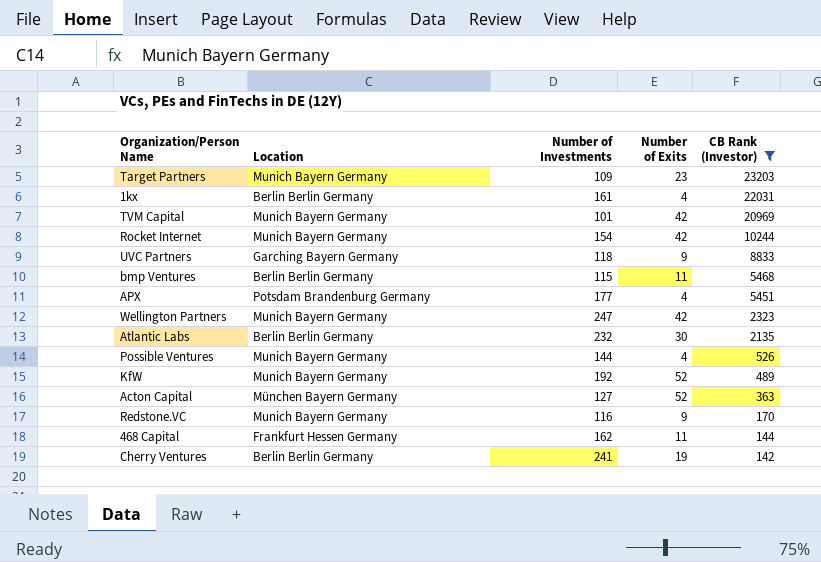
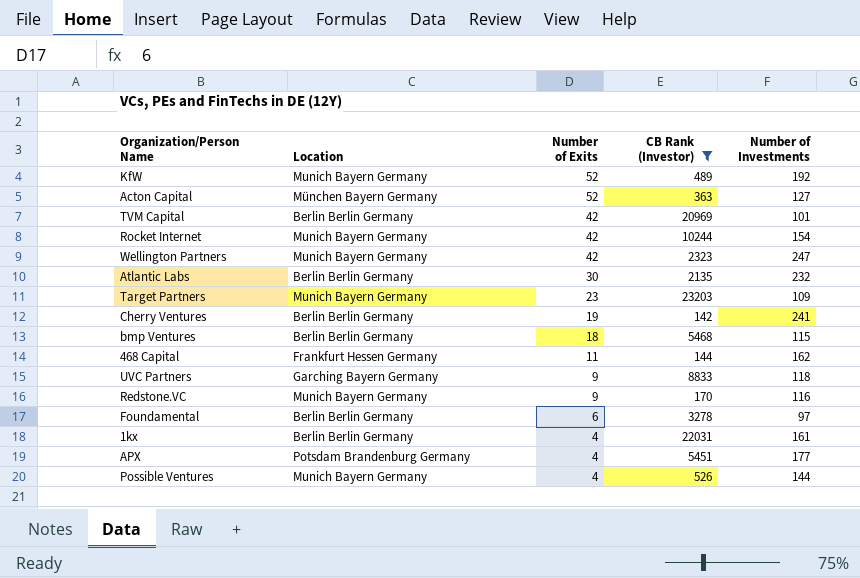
row order: CB Rank (Investor) descending -> Number of Exits descending
column Number of Investments | position: 3 -> 5
TVM Capital | Location: Munich Bayern Germany -> Berlin Berlin Germany
bmp Ventures | Number of Exits: 11 -> 18
row Foundamental: none -> Berlin Berlin Germany | 6 | 3278 | 97

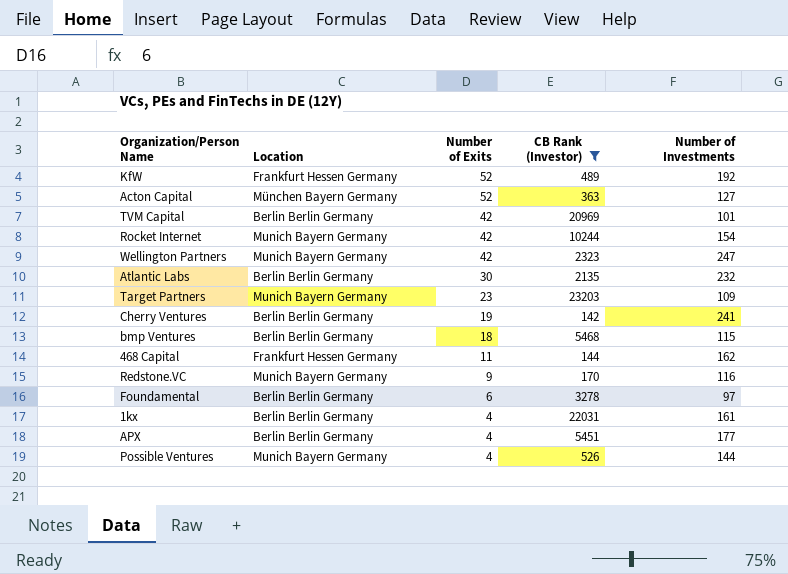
row UVC Partners: Garching Bayern Germany | 9 | 8833 | 118 -> none
KfW | Location: Munich Bayern Germany -> Frankfurt Hessen Germany
APX | Location: Potsdam Brandenburg Germany -> Berlin Berlin Germany

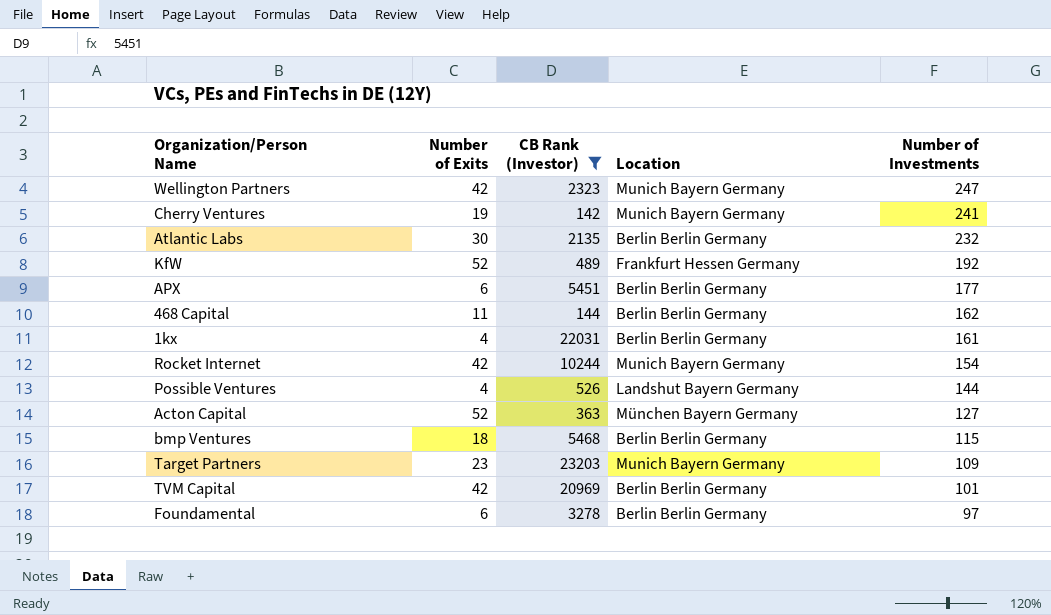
row order: Number of Exits descending -> Number of Investments descending
column Location | position: 2 -> 4
row Redstone.VC: Munich Bayern Germany | 9 | 170 | 116 -> none
Cherry Ventures | Location: Berlin Berlin Germany -> Munich Bayern Germany
APX | Number of Exits: 4 -> 6
468 Capital | Location: Frankfurt Hessen Germany -> Berlin Berlin Germany
Possible Ventures | Location: Munich Bayern Germany -> Landshut Bayern Germany

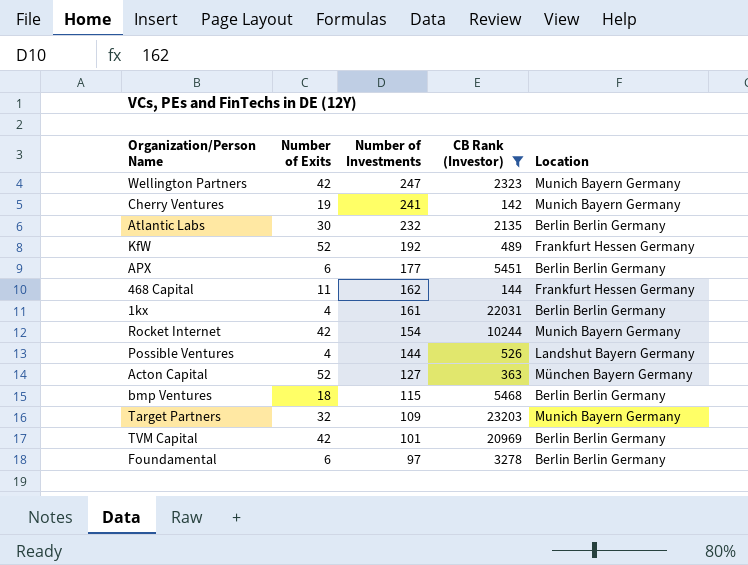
column Number of Investments | position: 5 -> 3
468 Capital | Location: Berlin Berlin Germany -> Frankfurt Hessen Germany
Target Partners | Number of Exits: 23 -> 32

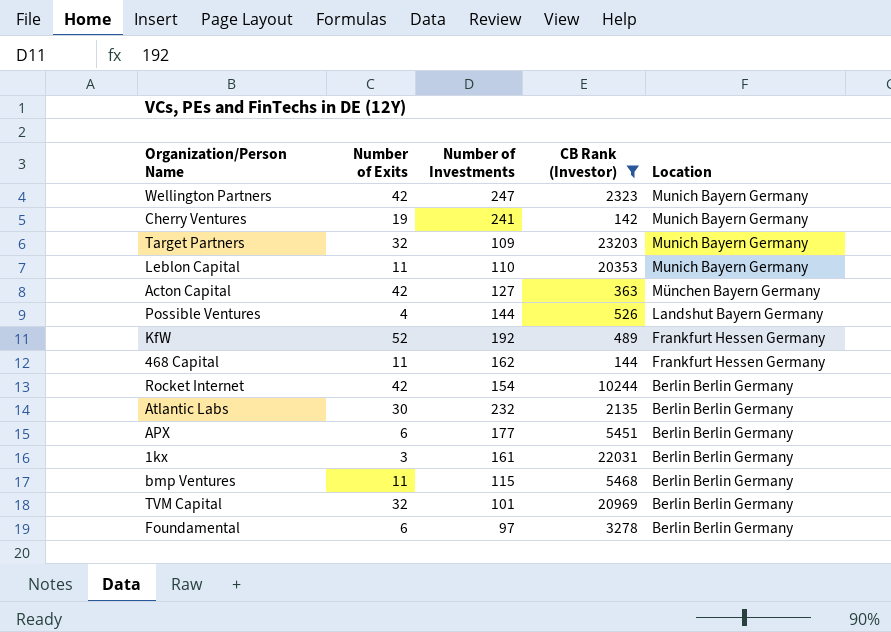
row order: Number of Investments descending -> Location descending
row Leblon Capital: none -> 11 | 110 | 20353 | Munich Bayern Germany
Acton Capital | Number of Exits: 52 -> 42
Rocket Internet | Location: Munich Bayern Germany -> Berlin Berlin Germany
1kx | Number of Exits: 4 -> 3
bmp Ventures | Number of Exits: 18 -> 11
TVM Capital | Number of Exits: 42 -> 32

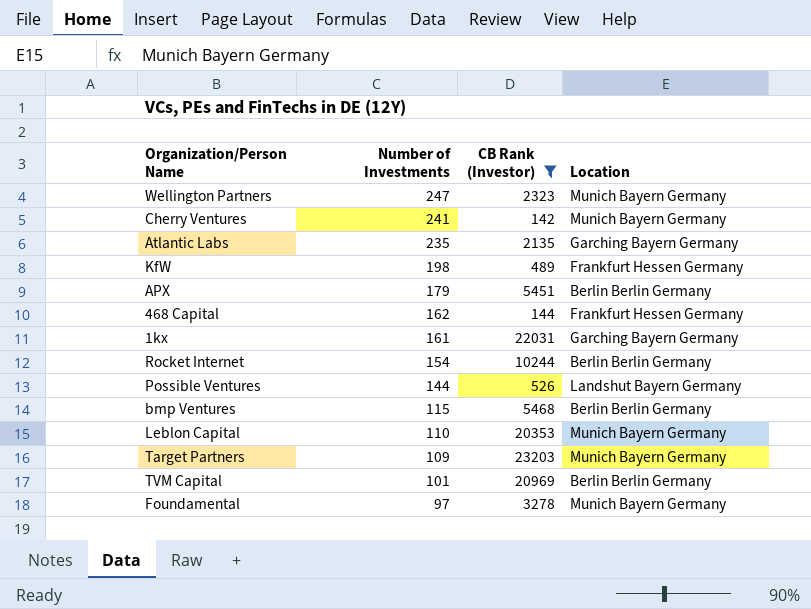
row order: Location descending -> Number of Investments descending
column Number of Exits | position: 2 -> none
row Acton Capital: 42 | 127 | 363 | München Bayern Germany -> none
Atlantic Labs | Number of Investments: 232 -> 235
Atlantic Labs | Location: Berlin Berlin Germany -> Garching Bayern Germany
KfW | Number of Investments: 192 -> 198
APX | Number of Investments: 177 -> 179
1kx | Location: Berlin Berlin Germany -> Garching Bayern Germany
Foundamental | Location: Berlin Berlin Germany -> Munich Bayern Germany

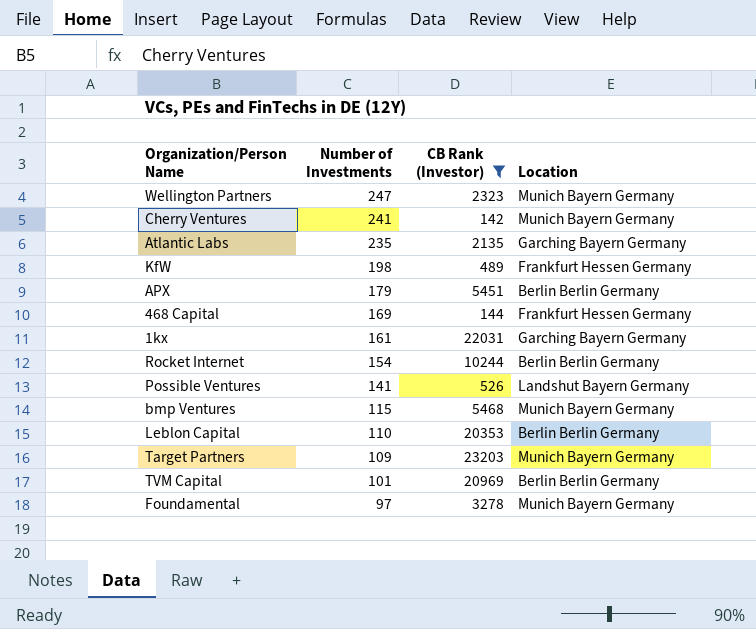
468 Capital | Number of Investments: 162 -> 169
Possible Ventures | Number of Investments: 144 -> 141
bmp Ventures | Location: Berlin Berlin Germany -> Munich Bayern Germany
Leblon Capital | Location: Munich Bayern Germany -> Berlin Berlin Germany

